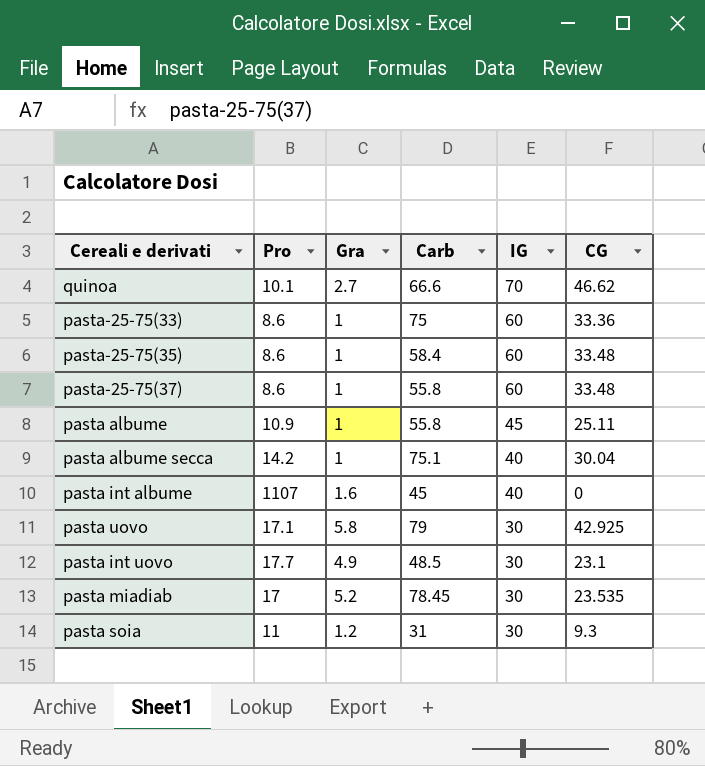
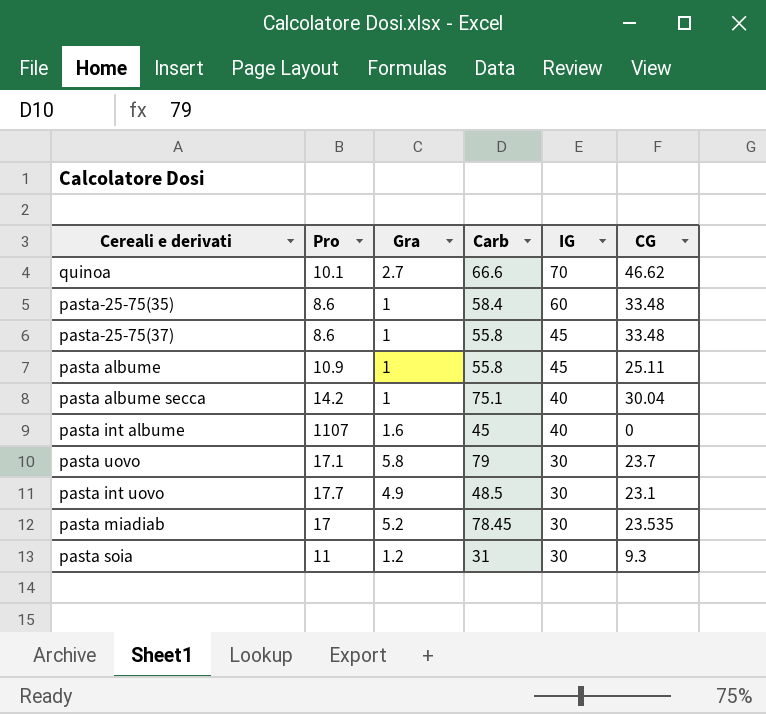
row pasta-25-75(33): 8.6 | 1 | 75 | 60 | 33.36 -> none
pasta-25-75(37) | IG: 60 -> 45
pasta uovo | CG: 42.925 -> 23.7

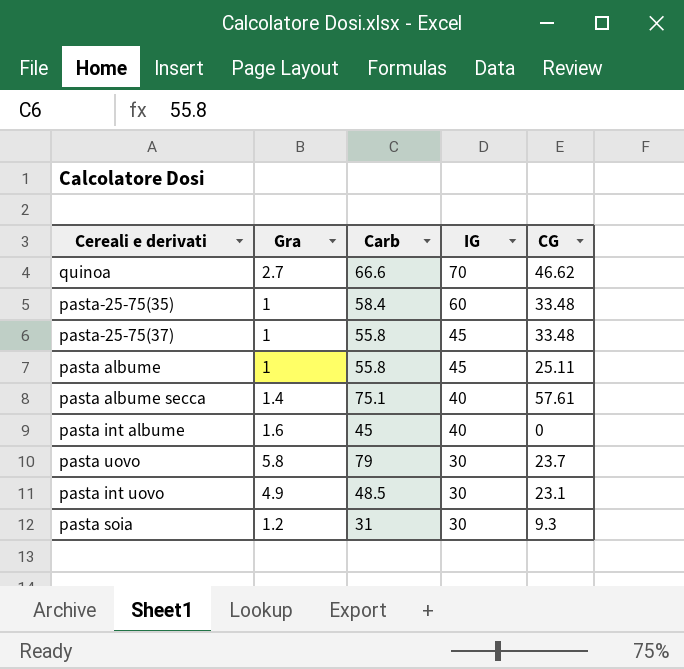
column Pro | position: 2 -> none
row pasta miadiab: 17 | 5.2 | 78.45 | 30 | 23.535 -> none
pasta albume secca | Gra: 1 -> 1.4
pasta albume secca | CG: 30.04 -> 57.61

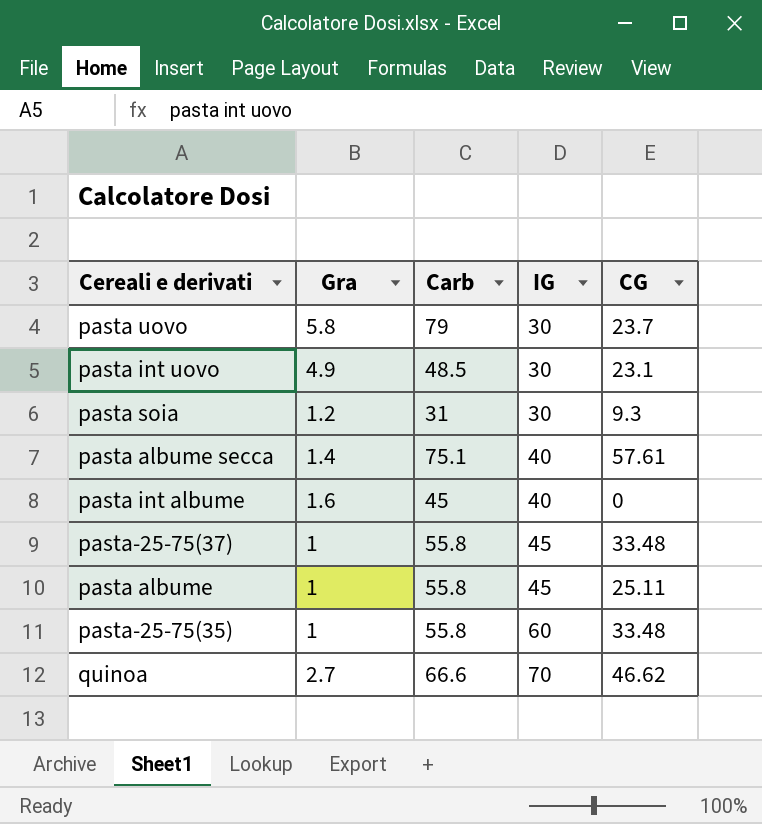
row order: IG descending -> IG ascending
pasta-25-75(35) | Carb: 58.4 -> 55.8

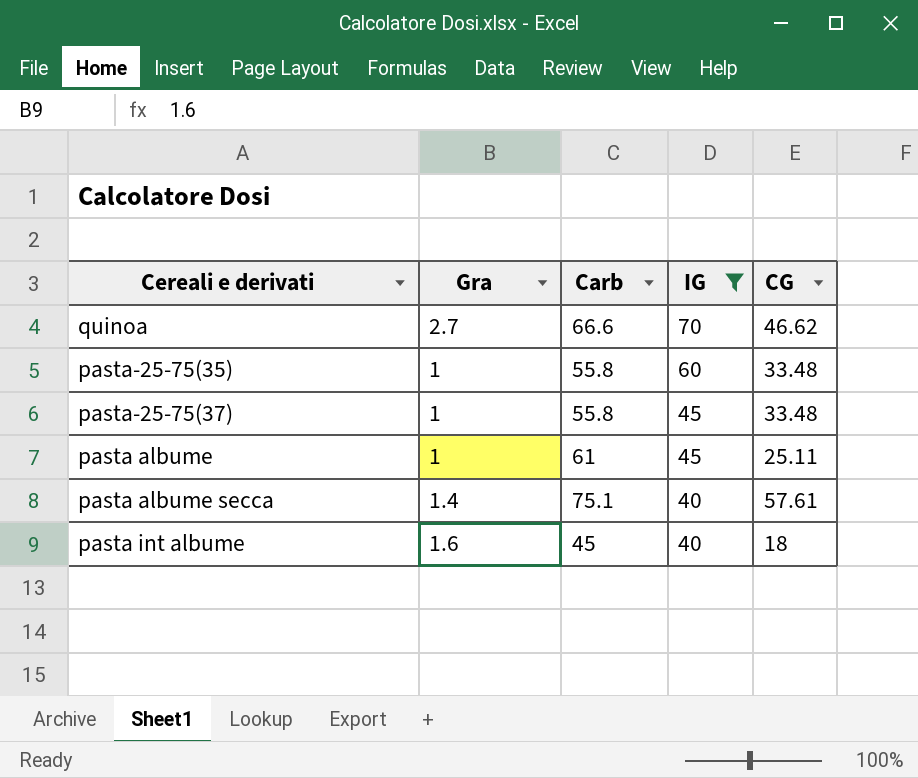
filter: none -> IG != 30
row order: IG ascending -> IG descending
pasta albume | Carb: 55.8 -> 61
pasta int albume | CG: 0 -> 18

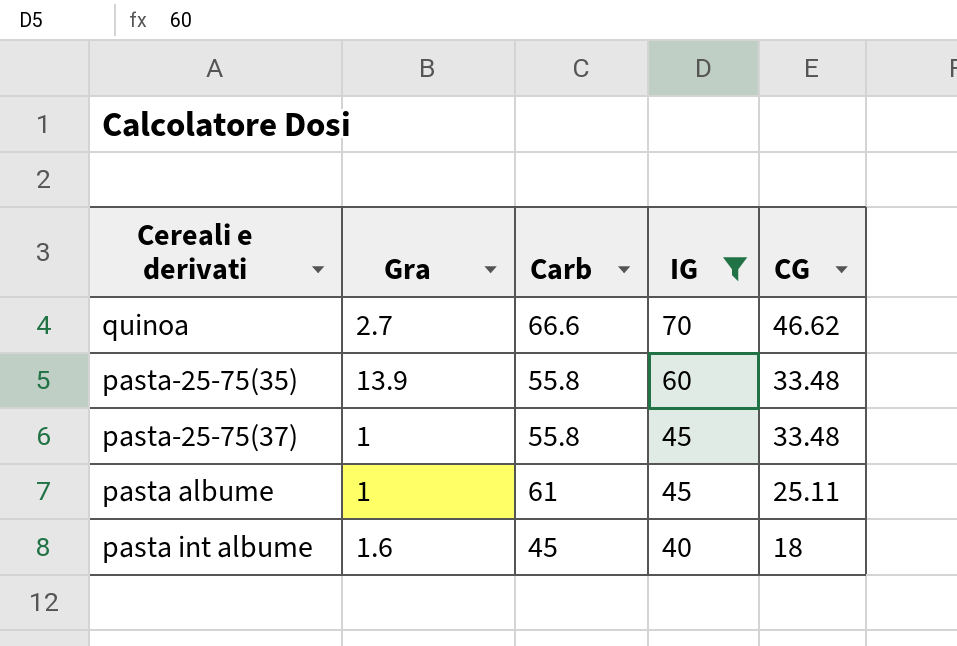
row pasta albume secca: 1.4 | 75.1 | 40 | 57.61 -> none
pasta-25-75(35) | Gra: 1 -> 13.9

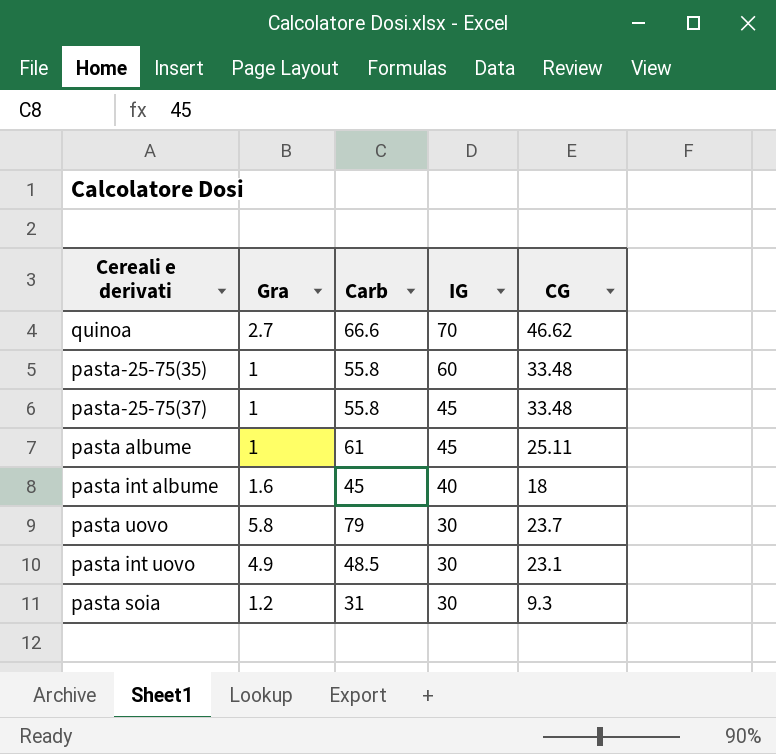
filter: IG != 30 -> none
pasta-25-75(35) | Gra: 13.9 -> 1

